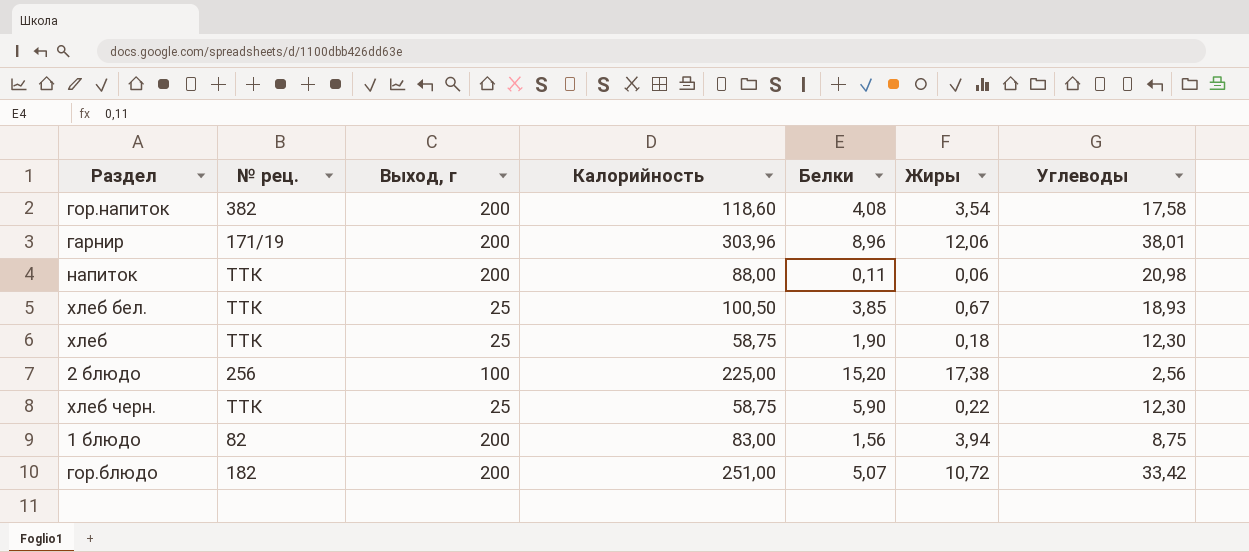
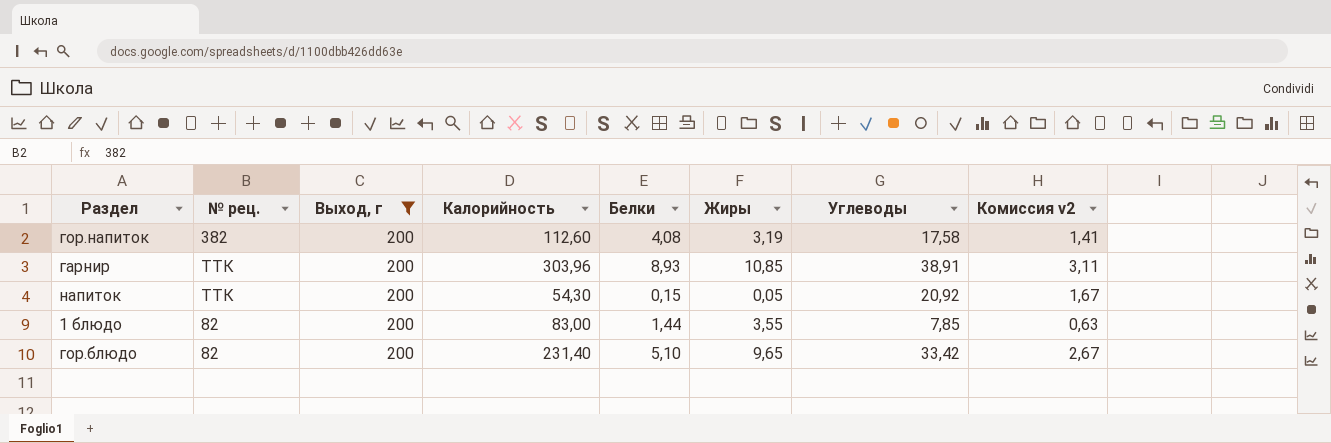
filter: none -> Выход, г = 200
column Комиссия v2 | formula: none -> [Углеводы] * 0,08
гор.напиток | Калорийность: 118,60 -> 112,60
гор.напиток | Жиры: 3,54 -> 3,19
гарнир | № рец.: 171/19 -> ТТК
гарнир | Белки: 8,96 -> 8,93
гарнир | Жиры: 12,06 -> 10,85
гарнир | Углеводы: 38,01 -> 38,91
напиток | Калорийность: 88,00 -> 54,30
напиток | Белки: 0,11 -> 0,15
напиток | Жиры: 0,06 -> 0,05
напиток | Углеводы: 20,98 -> 20,92
1 блюдо | Белки: 1,56 -> 1,44
1 блюдо | Жиры: 3,94 -> 3,55
1 блюдо | Углеводы: 8,75 -> 7,85
гор.блюдо | № рец.: 182 -> 82
гор.блюдо | Калорийность: 251,00 -> 231,40
гор.блюдо | Белки: 5,07 -> 5,10
гор.блюдо | Жиры: 10,72 -> 9,65

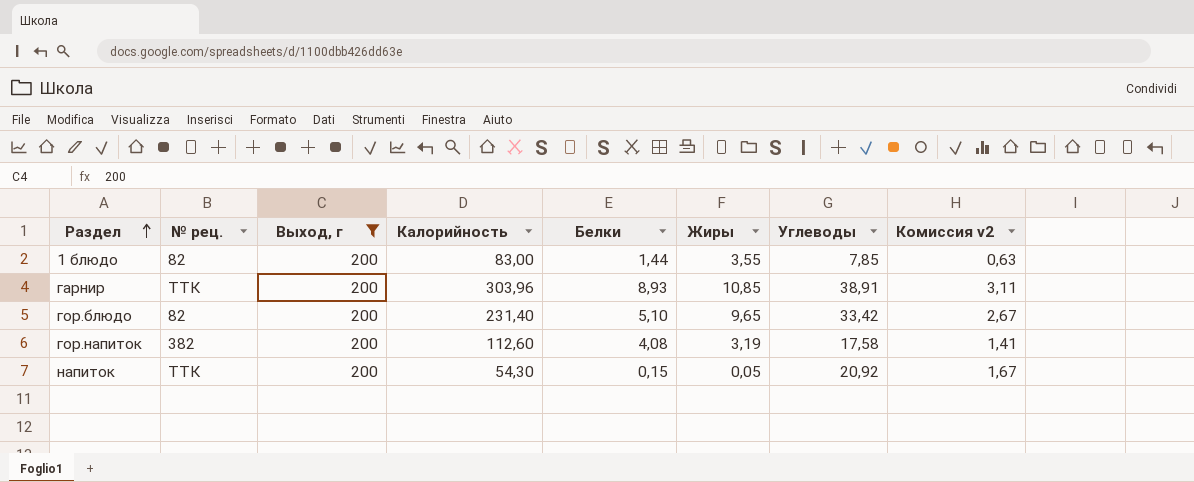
row order: none -> Раздел ascending

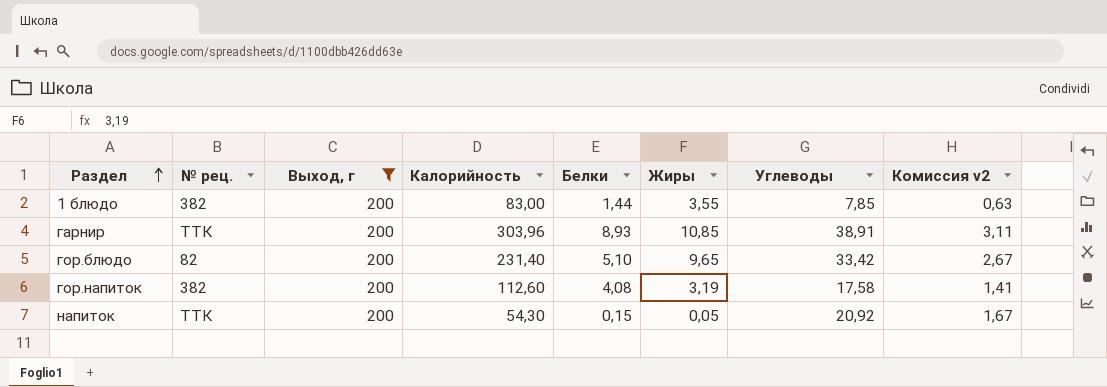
1 блюдо | № рец.: 82 -> 382

